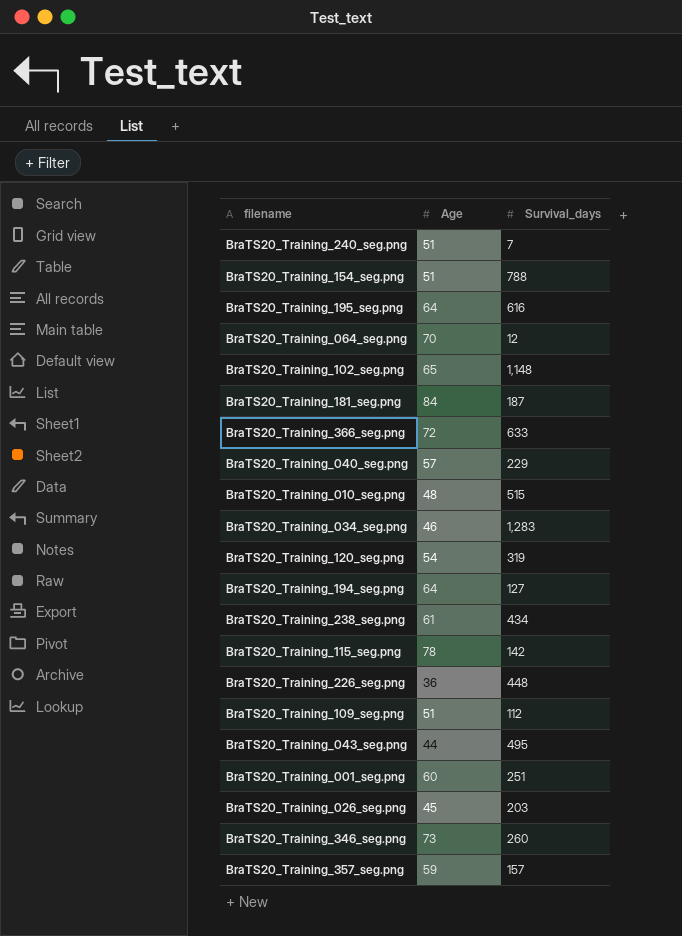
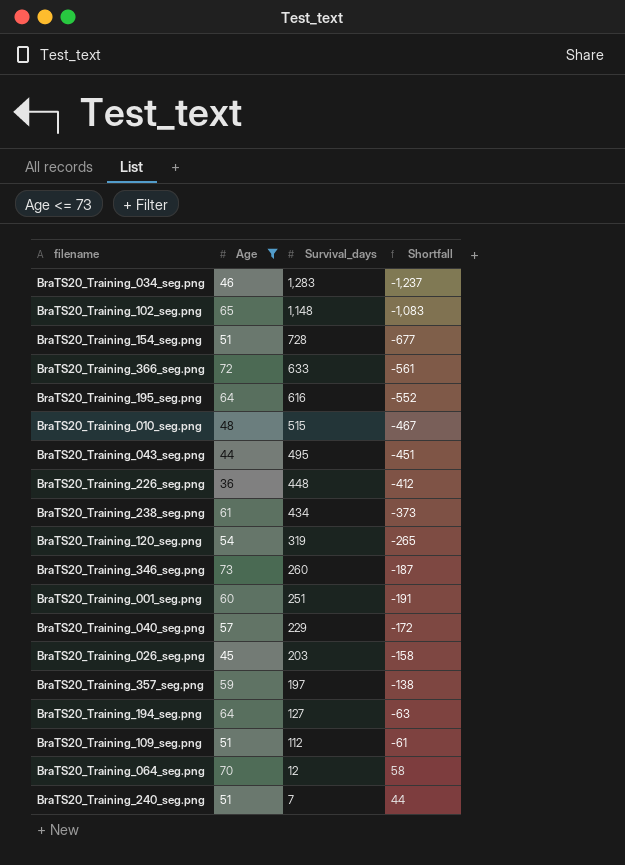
filter: none -> Age <= 73
row order: none -> Survival_days descending
column Shortfall | formula: none -> [Age] - [Survival_days]
BraTS20_Training_154_seg.png | Survival_days: 788 -> 728
BraTS20_Training_357_seg.png | Survival_days: 157 -> 197

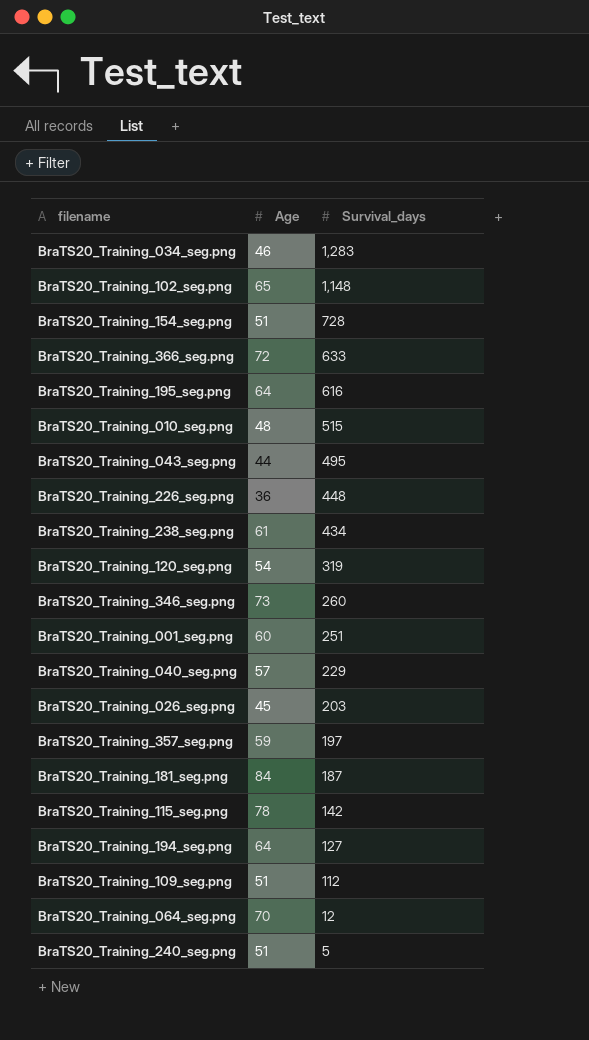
filter: Age <= 73 -> none
column Shortfall | formula: [Age] - [Survival_days] -> none
BraTS20_Training_240_seg.png | Survival_days: 7 -> 5

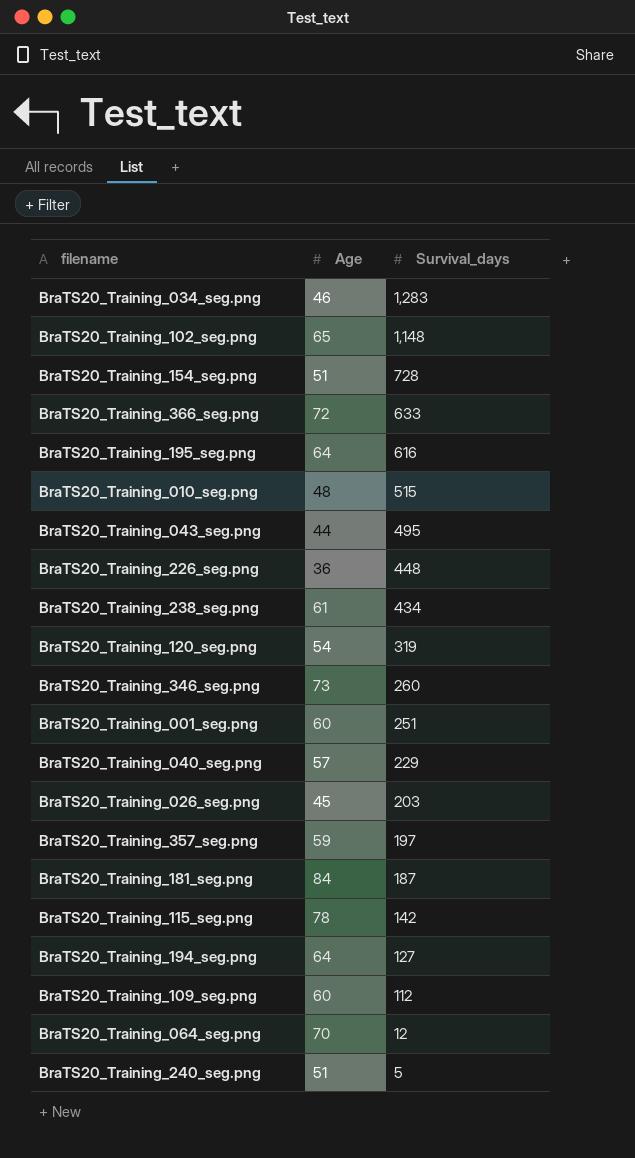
BraTS20_Training_109_seg.png | Age: 51 -> 60

